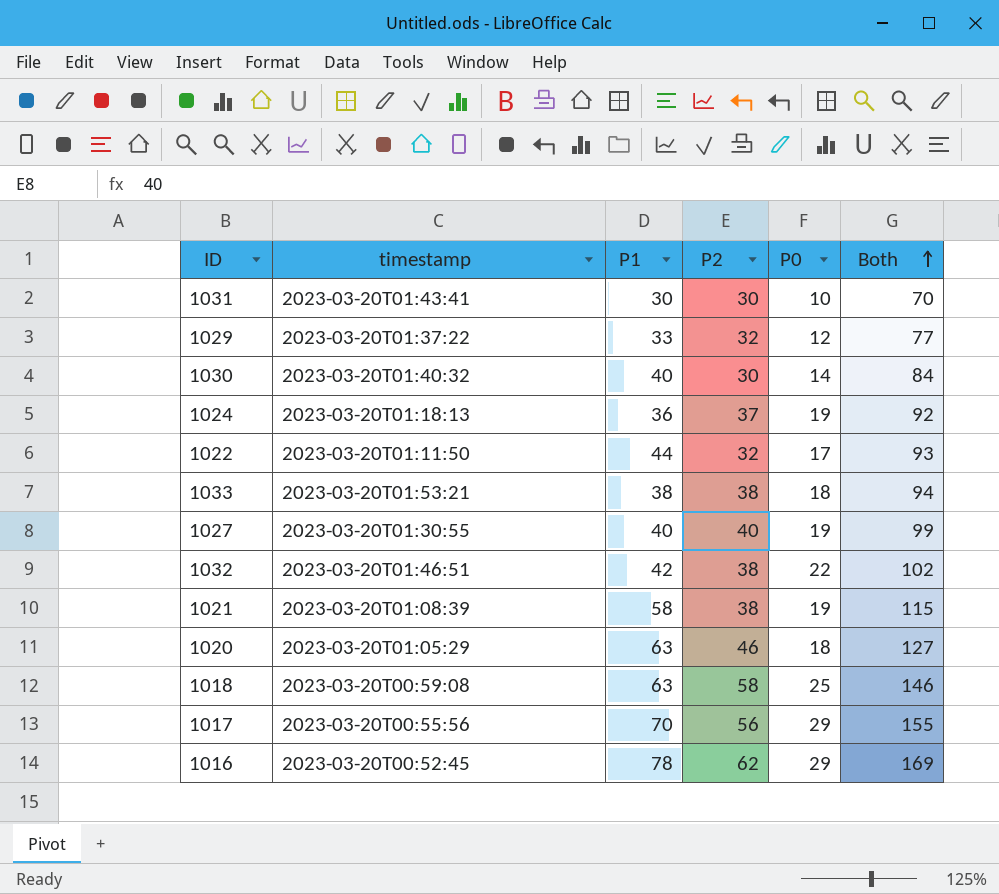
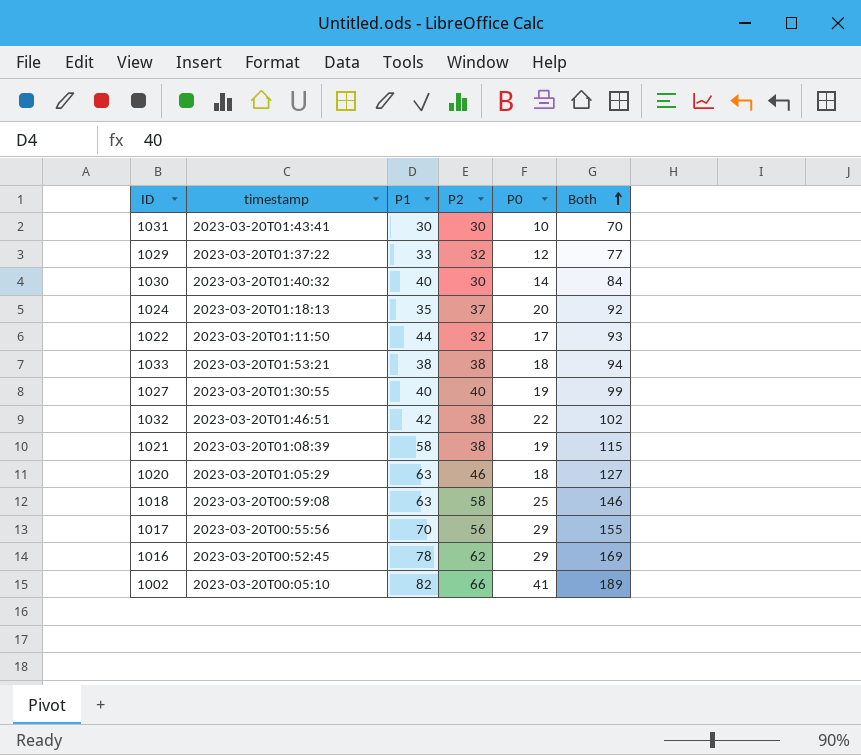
1024 | P1: 36 -> 35
1024 | P0: 19 -> 20
row 1002: none -> 2023-03-20T00:05:10 | 82 | 66 | 41 | 189

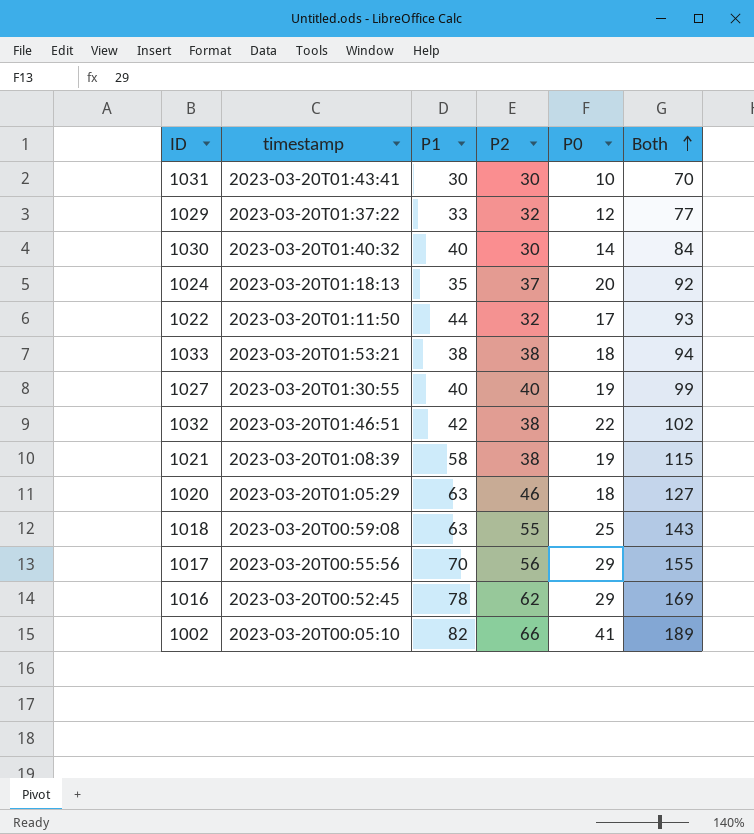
1018 | P2: 58 -> 55
1018 | Both: 146 -> 143

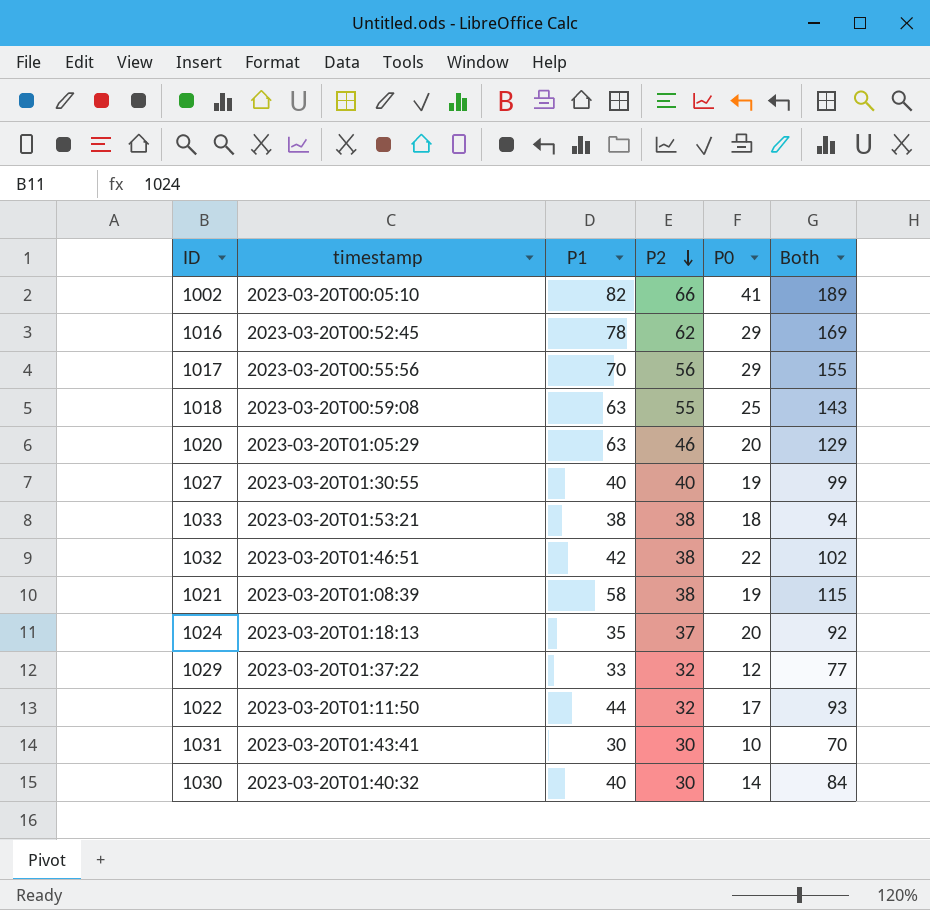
row order: Both ascending -> P2 descending
1020 | P0: 18 -> 20
1020 | Both: 127 -> 129

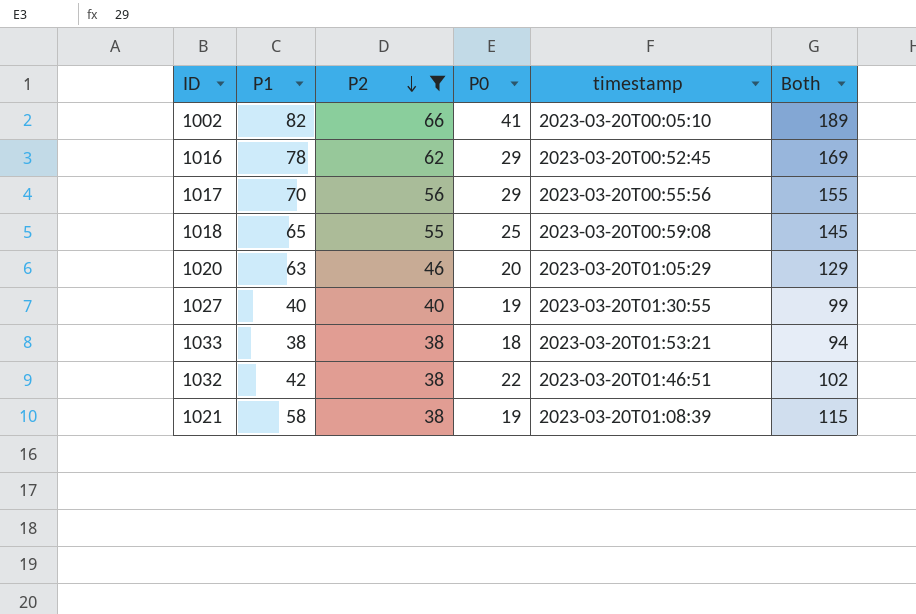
filter: none -> P2 >= 38
column timestamp | position: 2 -> 5
1018 | P1: 63 -> 65
1018 | Both: 143 -> 145

